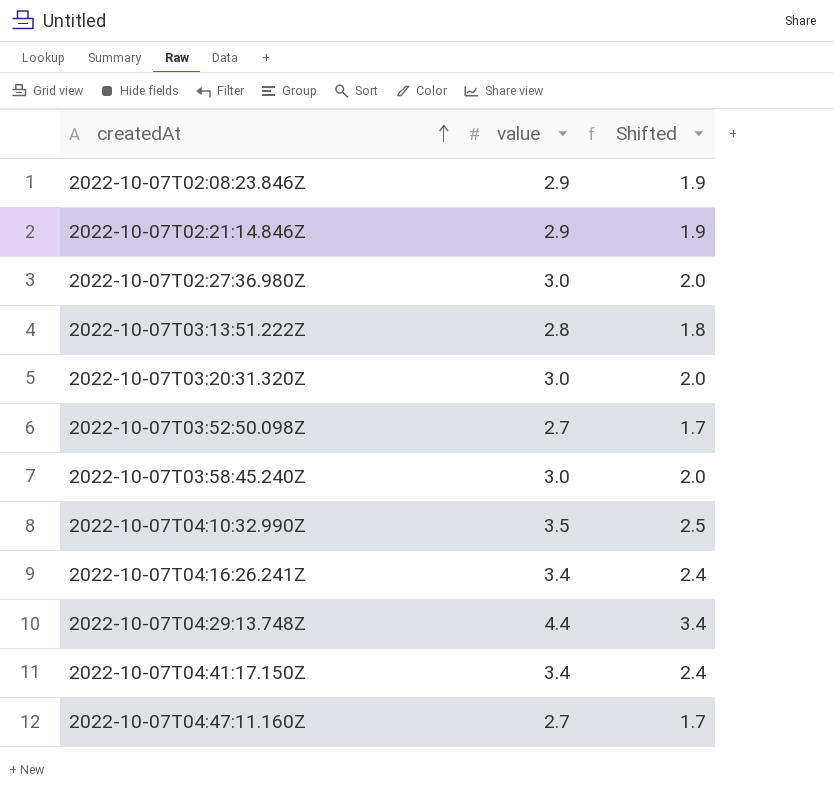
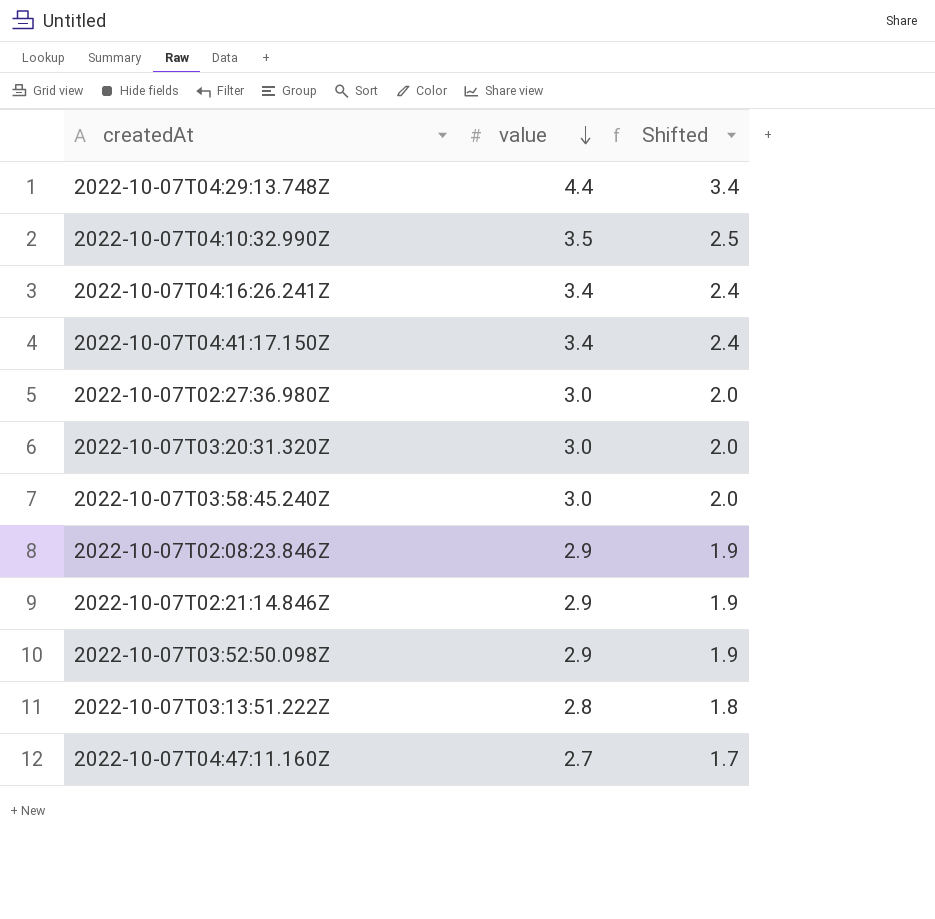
row order: createdAt ascending -> value descending
2022-10-07T03:52:50.098Z | value: 2.7 -> 2.9
2022-10-07T03:52:50.098Z | Shifted: 1.7 -> 1.9

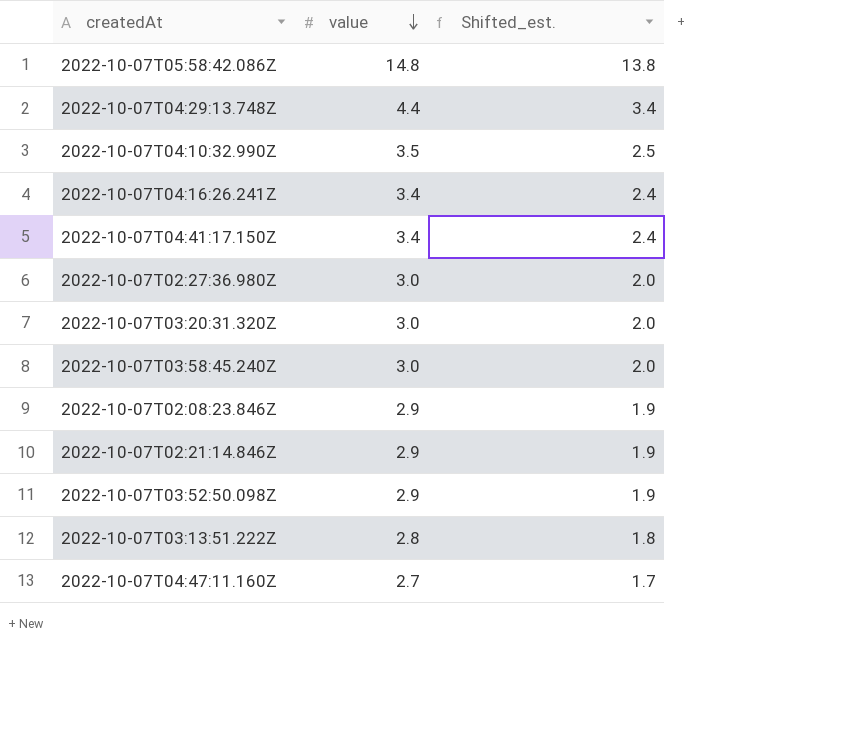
column name: Shifted -> Shifted_est.
row 2022-10-07T05:58:42.086Z: none -> 14.8 | 13.8

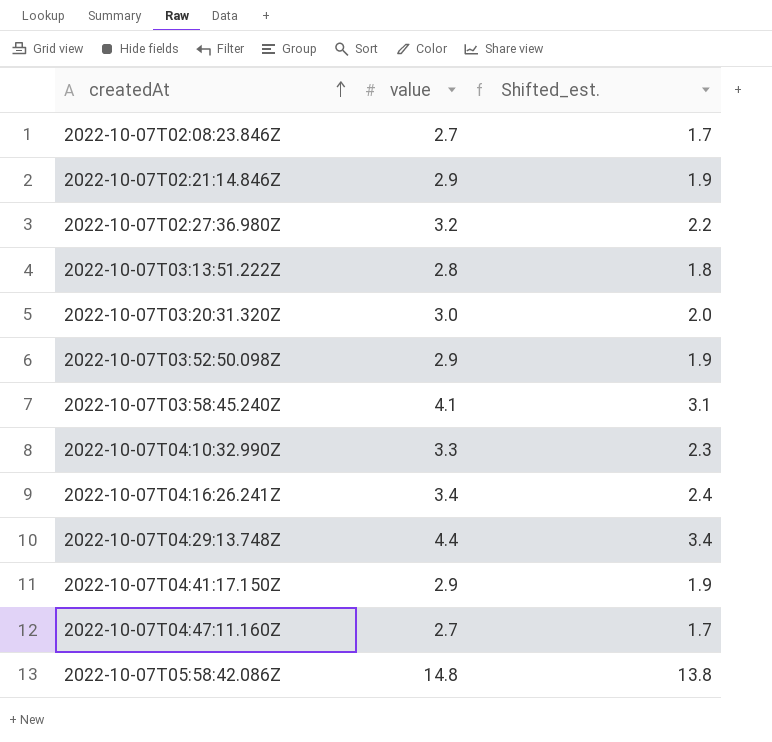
row order: value descending -> createdAt ascending
2022-10-07T02:08:23.846Z | value: 2.9 -> 2.7
2022-10-07T02:08:23.846Z | Shifted_est.: 1.9 -> 1.7
2022-10-07T02:27:36.980Z | value: 3.0 -> 3.2
2022-10-07T02:27:36.980Z | Shifted_est.: 2.0 -> 2.2
2022-10-07T03:58:45.240Z | value: 3.0 -> 4.1
2022-10-07T03:58:45.240Z | Shifted_est.: 2.0 -> 3.1
2022-10-07T04:10:32.990Z | value: 3.5 -> 3.3
2022-10-07T04:10:32.990Z | Shifted_est.: 2.5 -> 2.3
2022-10-07T04:41:17.150Z | value: 3.4 -> 2.9
2022-10-07T04:41:17.150Z | Shifted_est.: 2.4 -> 1.9

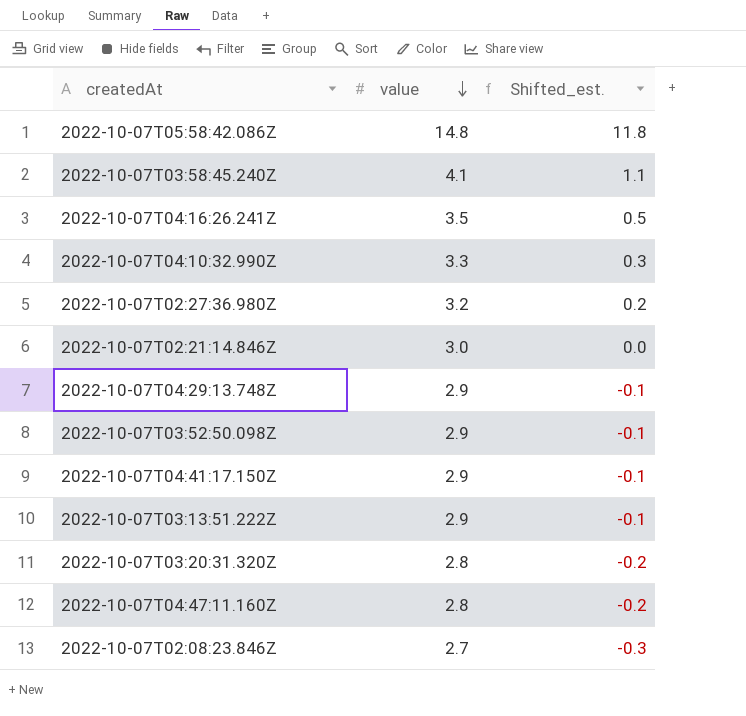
row order: createdAt ascending -> value descending
column Shifted_est. | formula: [value] - 1 -> [value] - 3
2022-10-07T04:16:26.241Z | value: 3.4 -> 3.5
2022-10-07T02:21:14.846Z | value: 2.9 -> 3.0
2022-10-07T04:29:13.748Z | value: 4.4 -> 2.9
2022-10-07T03:13:51.222Z | value: 2.8 -> 2.9
2022-10-07T03:20:31.320Z | value: 3.0 -> 2.8
2022-10-07T04:47:11.160Z | value: 2.7 -> 2.8

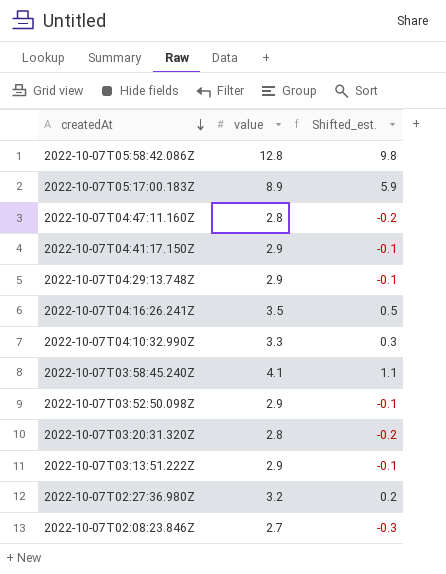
row order: value descending -> createdAt descending
row 2022-10-07T02:21:14.846Z: 3.0 | 0.0 -> none
2022-10-07T05:58:42.086Z | value: 14.8 -> 12.8
2022-10-07T05:58:42.086Z | Shifted_est.: 11.8 -> 9.8
row 2022-10-07T05:17:00.183Z: none -> 8.9 | 5.9

